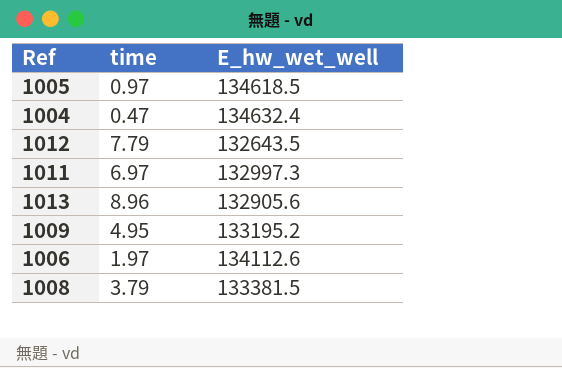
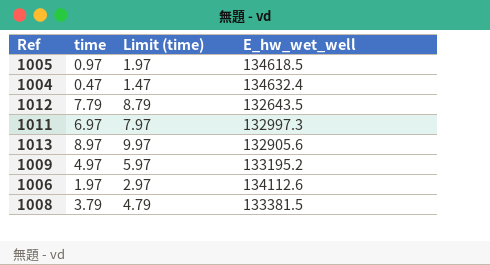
column Limit (time) | formula: none -> [time] + 1
1013 | time: 8.96 -> 8.97
1009 | time: 4.95 -> 4.97

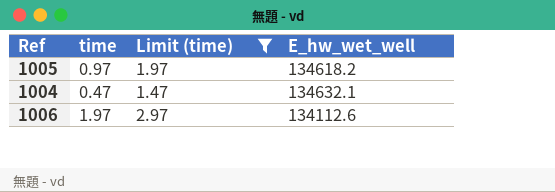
filter: none -> Limit (time) <= 2.97
1005 | E_hw_wet_well: 134618.5 -> 134618.2
1004 | E_hw_wet_well: 134632.4 -> 134632.1

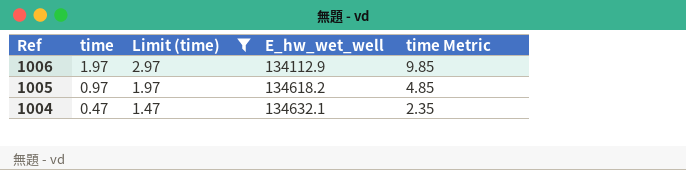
row order: none -> Ref descending
column time Metric | formula: none -> [time] * 5
1006 | E_hw_wet_well: 134112.6 -> 134112.9

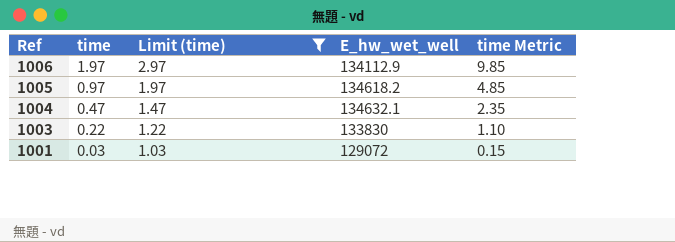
row 1003: none -> 0.22 | 1.22 | 133830 | 1.10
row 1001: none -> 0.03 | 1.03 | 129072 | 0.15

